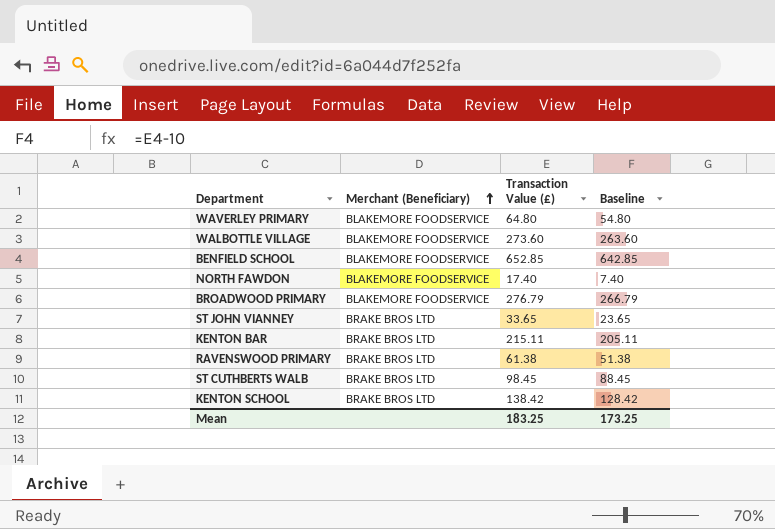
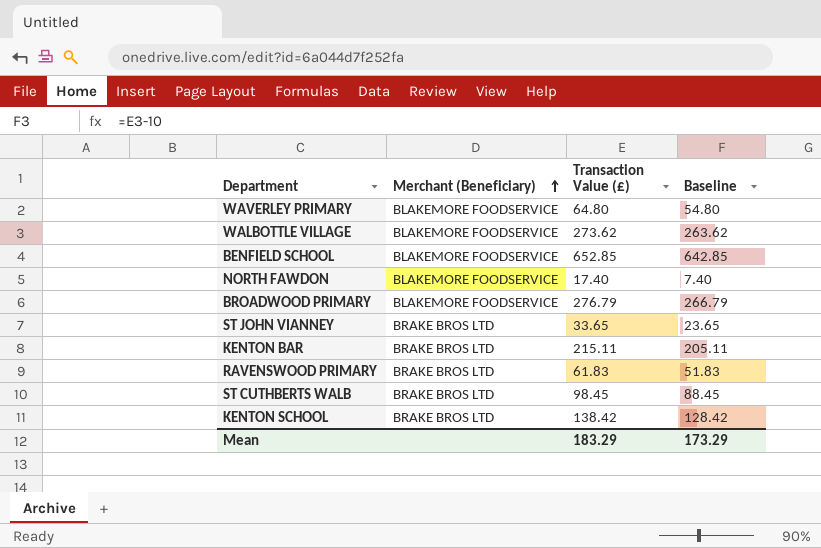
WALBOTTLE VILLAGE | Transaction Value (£): 273.60 -> 273.62
WALBOTTLE VILLAGE | Baseline: 263.60 -> 263.62
RAVENSWOOD PRIMARY | Transaction Value (£): 61.38 -> 61.83
RAVENSWOOD PRIMARY | Baseline: 51.38 -> 51.83
Mean | Transaction Value (£): 183.25 -> 183.29
Mean | Baseline: 173.25 -> 173.29

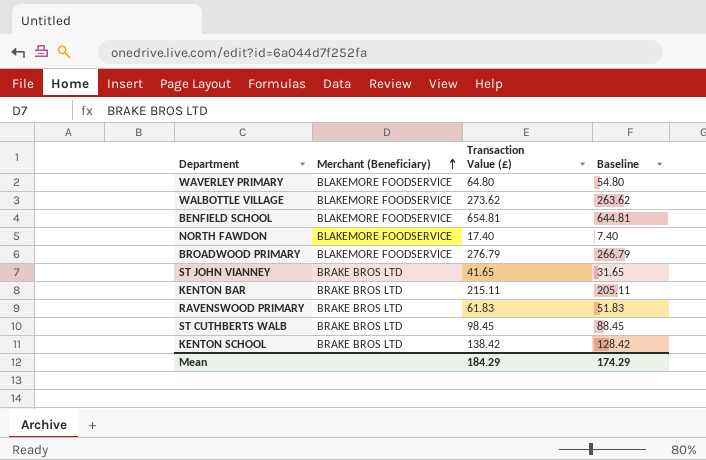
BENFIELD SCHOOL | Transaction Value (£): 652.85 -> 654.81
BENFIELD SCHOOL | Baseline: 642.85 -> 644.81
ST JOHN VIANNEY | Transaction Value (£): 33.65 -> 41.65
ST JOHN VIANNEY | Baseline: 23.65 -> 31.65
Mean | Transaction Value (£): 183.29 -> 184.29
Mean | Baseline: 173.29 -> 174.29

